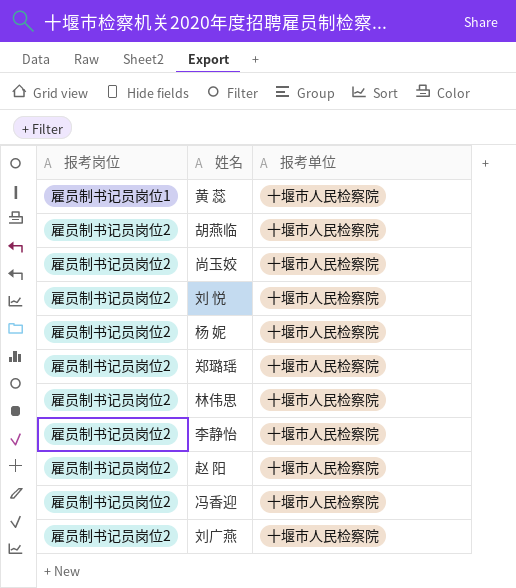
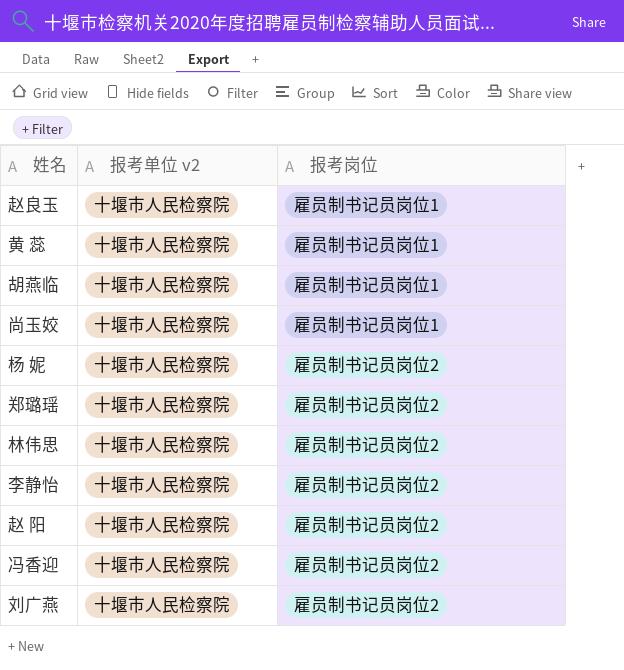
column name: 报考单位 -> 报考单位 v2
column 报考岗位 | position: 1 -> 3
row 刘 悦: 雇员制书记员岗位2 | 十堰市人民检察院 -> none
row 赵良玉: none -> 十堰市人民检察院 | 雇员制书记员岗位1
胡燕临 | 报考岗位: 雇员制书记员岗位2 -> 雇员制书记员岗位1
尚玉姣 | 报考岗位: 雇员制书记员岗位2 -> 雇员制书记员岗位1

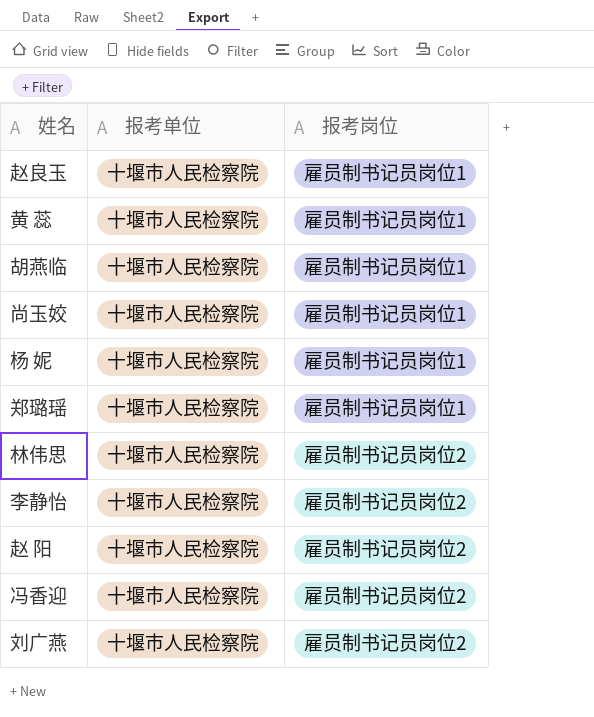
column name: 报考单位 v2 -> 报考单位
杨 妮 | 报考岗位: 雇员制书记员岗位2 -> 雇员制书记员岗位1
郑璐瑶 | 报考岗位: 雇员制书记员岗位2 -> 雇员制书记员岗位1

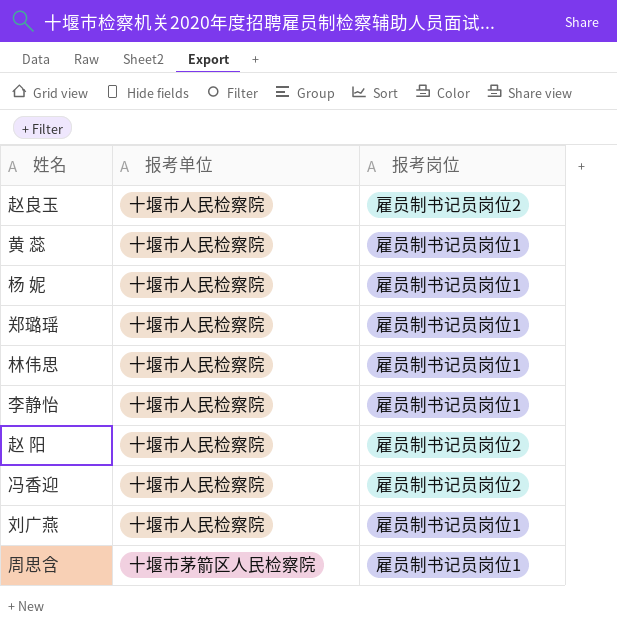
row 胡燕临: 十堰市人民检察院 | 雇员制书记员岗位1 -> none
row 尚玉姣: 十堰市人民检察院 | 雇员制书记员岗位1 -> none
赵良玉 | 报考岗位: 雇员制书记员岗位1 -> 雇员制书记员岗位2
林伟思 | 报考岗位: 雇员制书记员岗位2 -> 雇员制书记员岗位1
李静怡 | 报考岗位: 雇员制书记员岗位2 -> 雇员制书记员岗位1
刘广燕 | 报考岗位: 雇员制书记员岗位2 -> 雇员制书记员岗位1
row 周思含: none -> 十堰市茅箭区人民检察院 | 雇员制书记员岗位1

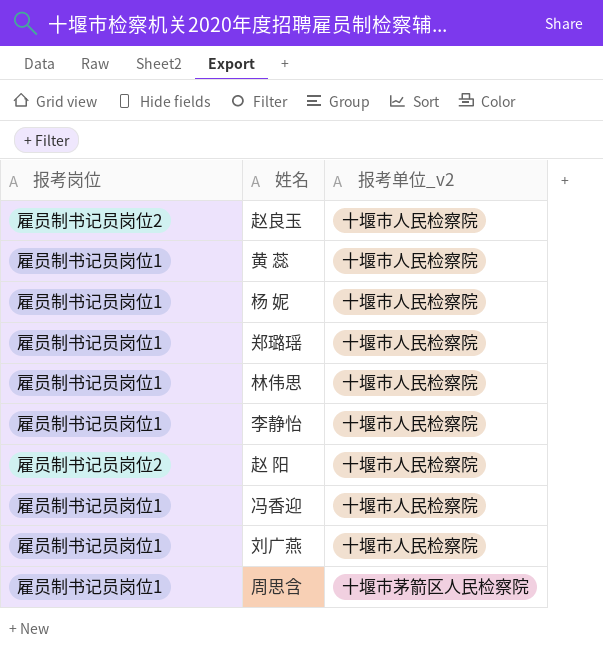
column 报考岗位 | position: 3 -> 1
column name: 报考单位 -> 报考单位_v2
冯香迎 | 报考岗位: 雇员制书记员岗位2 -> 雇员制书记员岗位1

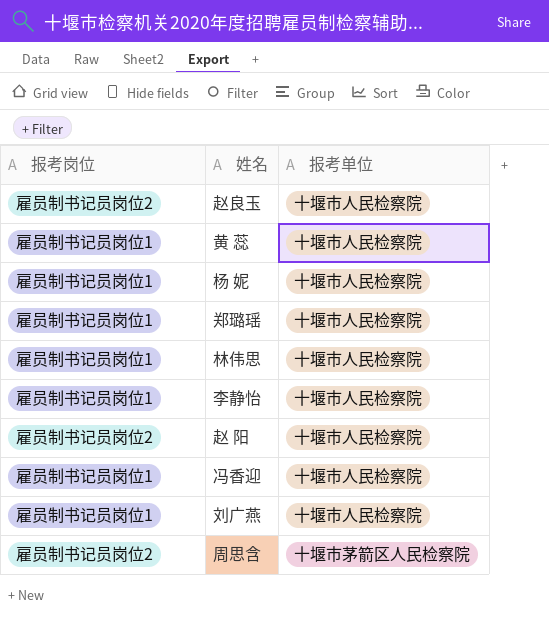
column name: 报考单位_v2 -> 报考单位
周思含 | 报考岗位: 雇员制书记员岗位1 -> 雇员制书记员岗位2

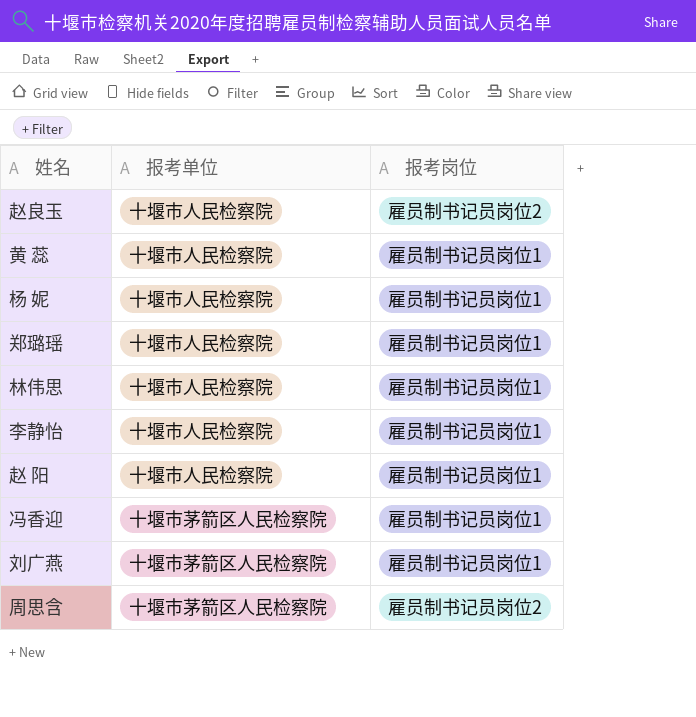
column 报考岗位 | position: 1 -> 3
赵 阳 | 报考岗位: 雇员制书记员岗位2 -> 雇员制书记员岗位1
冯香迎 | 报考单位: 十堰市人民检察院 -> 十堰市茅箭区人民检察院
刘广燕 | 报考单位: 十堰市人民检察院 -> 十堰市茅箭区人民检察院

